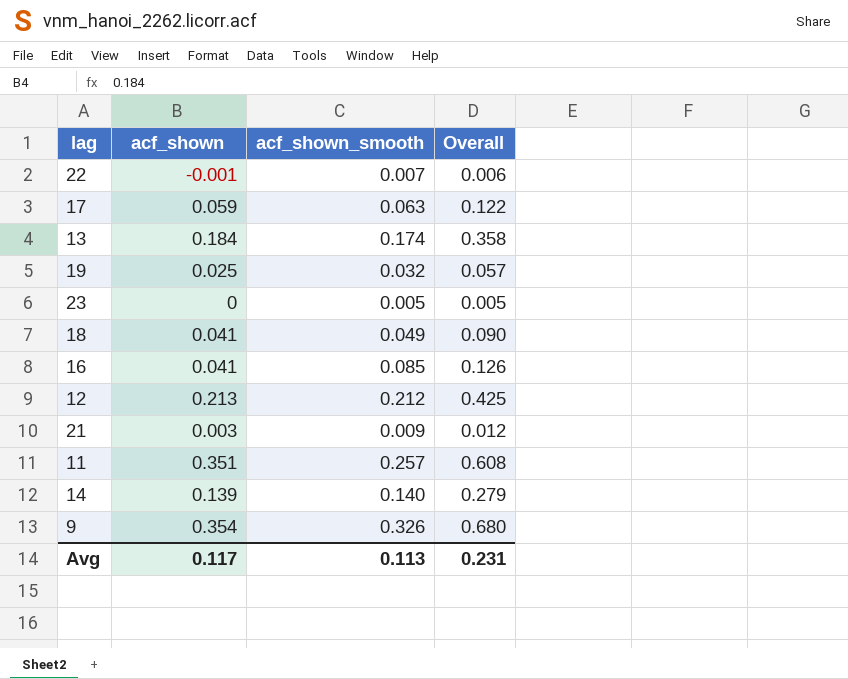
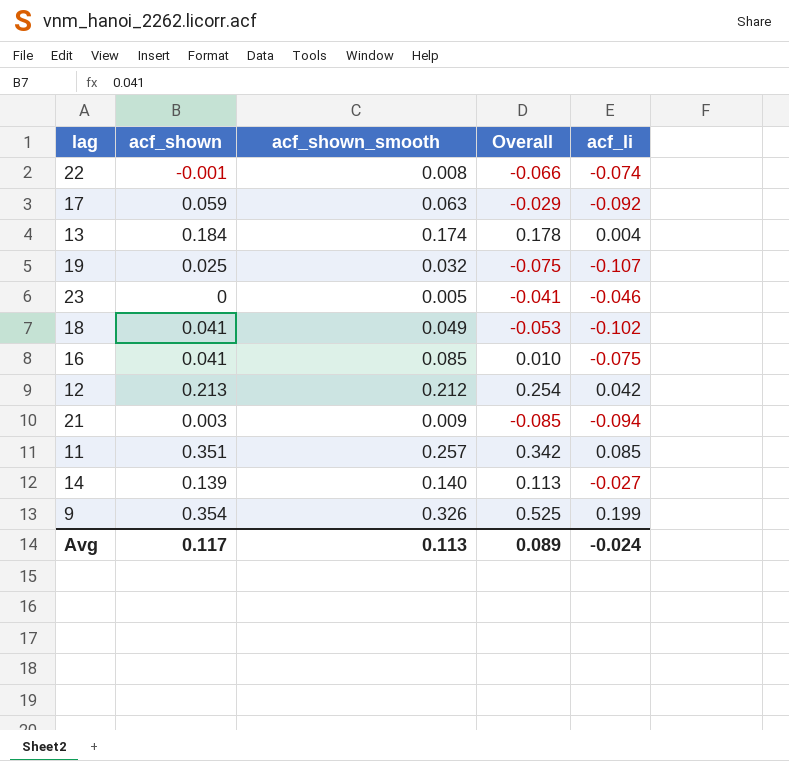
column Overall | formula: [acf_shown] + [acf_shown_smooth] -> [acf_shown_smooth] + [acf_li]
column acf_li | position: none -> 5
22 | acf_shown_smooth: 0.007 -> 0.008
Avg | Overall: 0.231 -> 0.089

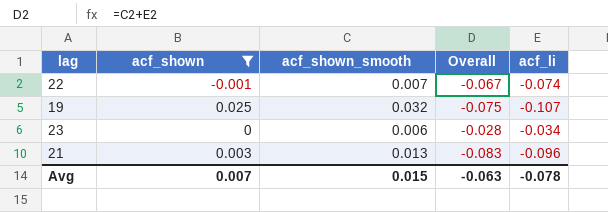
filter: none -> acf_shown <= 0.025
22 | acf_shown_smooth: 0.008 -> 0.007
22 | Overall: -0.066 -> -0.067
23 | acf_shown_smooth: 0.005 -> 0.006
23 | Overall: -0.041 -> -0.028
23 | acf_li: -0.046 -> -0.034
21 | acf_shown_smooth: 0.009 -> 0.013
21 | Overall: -0.085 -> -0.083
21 | acf_li: -0.094 -> -0.096
Avg | acf_shown: 0.117 -> 0.007
Avg | acf_shown_smooth: 0.113 -> 0.015
Avg | Overall: 0.089 -> -0.063
Avg | acf_li: -0.024 -> -0.078

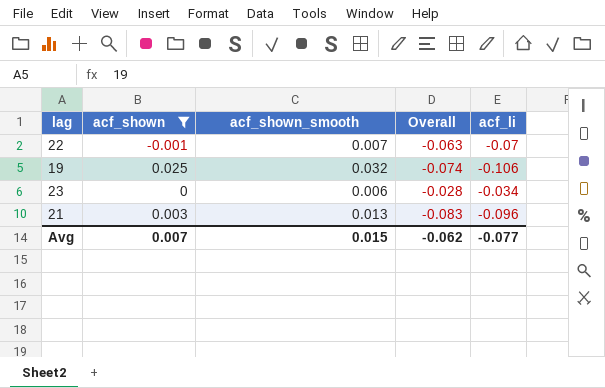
22 | Overall: -0.067 -> -0.063
22 | acf_li: -0.074 -> -0.07
19 | Overall: -0.075 -> -0.074
19 | acf_li: -0.107 -> -0.106
Avg | Overall: -0.063 -> -0.062
Avg | acf_li: -0.078 -> -0.077

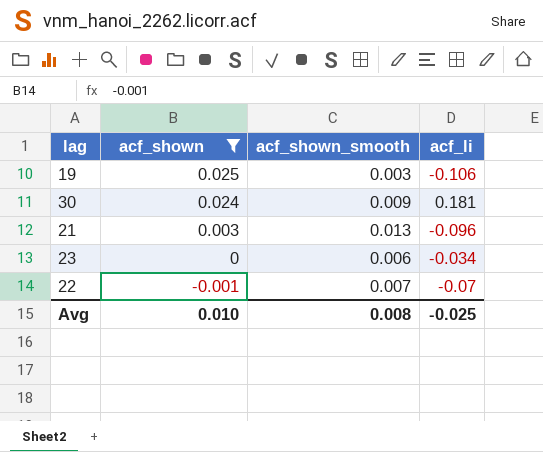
row order: none -> acf_shown descending
column Overall | formula: [acf_shown_smooth] + [acf_li] -> none
19 | acf_shown_smooth: 0.032 -> 0.003
row 30: none -> 0.024 | 0.009 | 0.181
Avg | acf_shown: 0.007 -> 0.010
Avg | acf_shown_smooth: 0.015 -> 0.008
Avg | acf_li: -0.077 -> -0.025

